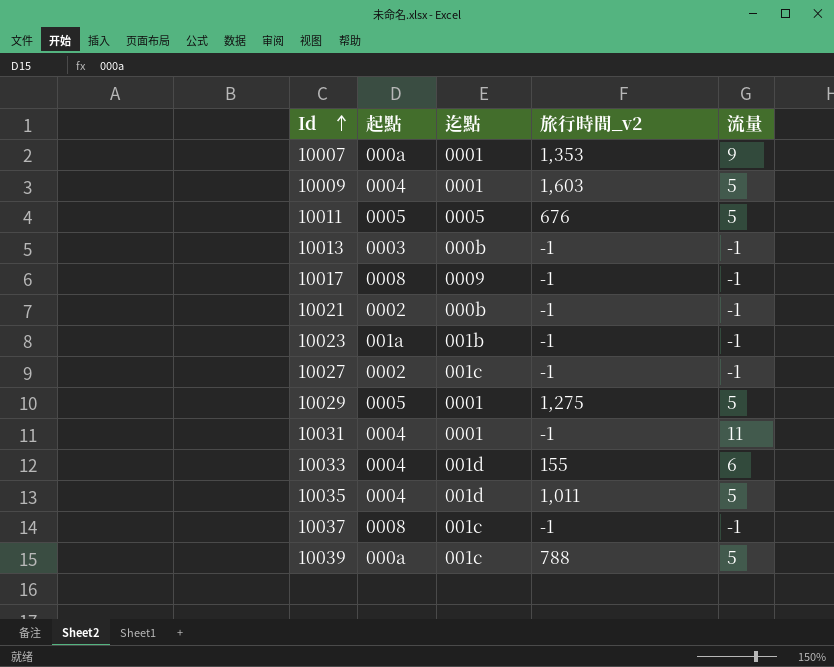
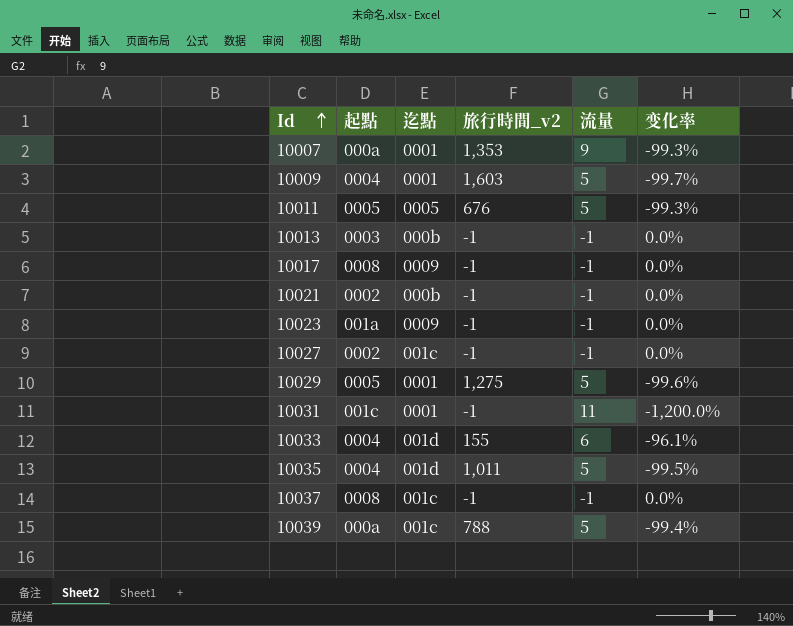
column 变化率 | formula: none -> ([流量] - [旅行時間_v2]) / [旅行時間_v2]
10023 | 迄點: 001b -> 0009
10031 | 起點: 0004 -> 001c

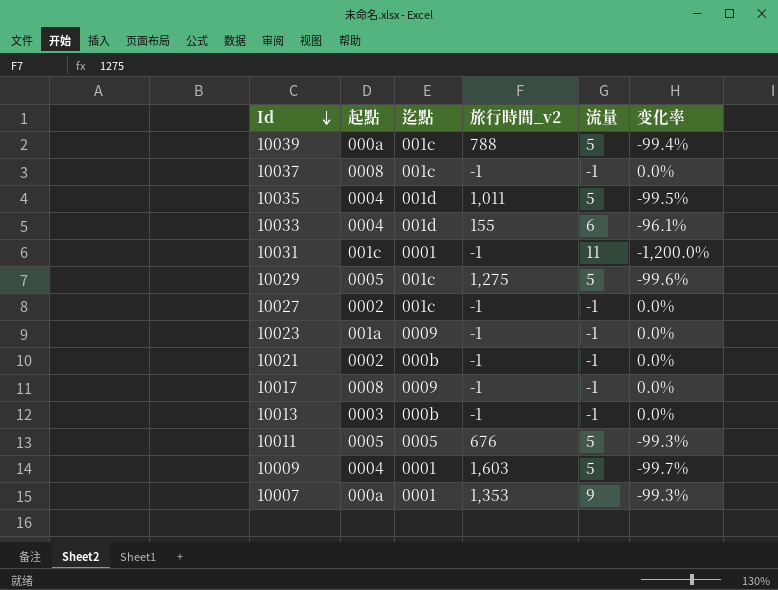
row order: Id ascending -> Id descending
10029 | 迄點: 0001 -> 001c

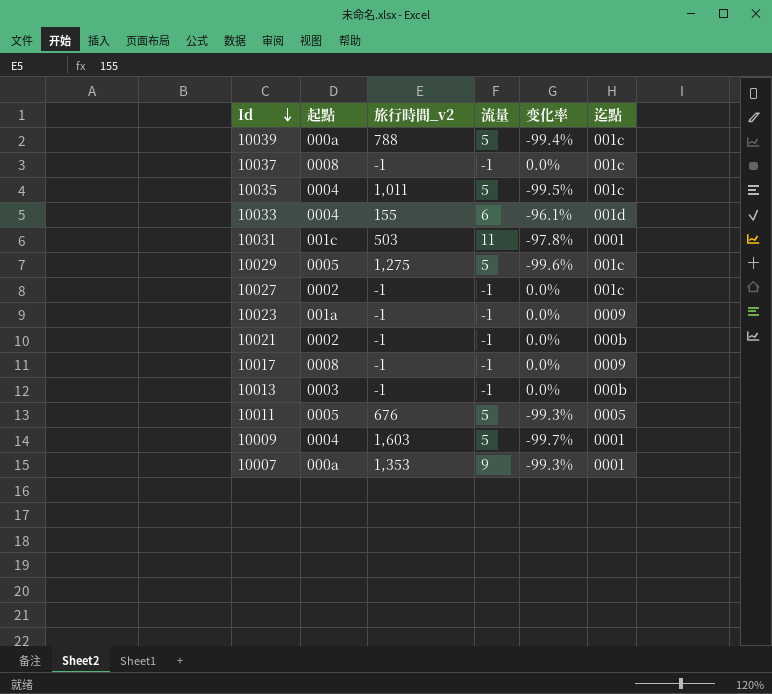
column 迄點 | position: 3 -> 6
10035 | 迄點: 001d -> 001c
10031 | 旅行時間_v2: -1 -> 503
10031 | 变化率: -1,200.0% -> -97.8%

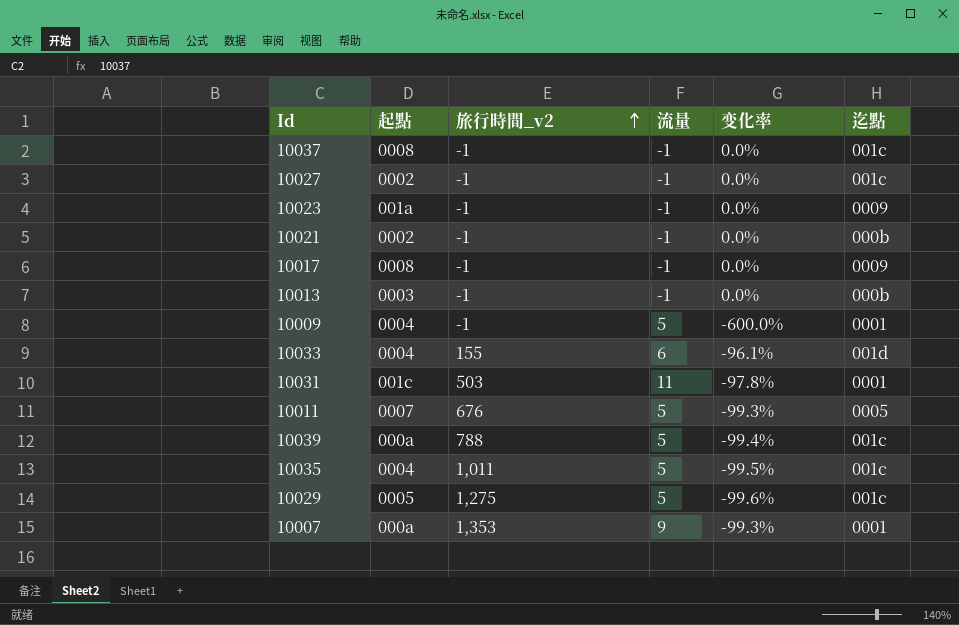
row order: Id descending -> 旅行時間_v2 ascending
10009 | 旅行時間_v2: 1,603 -> -1
10009 | 变化率: -99.7% -> -600.0%
10011 | 起點: 0005 -> 0007

